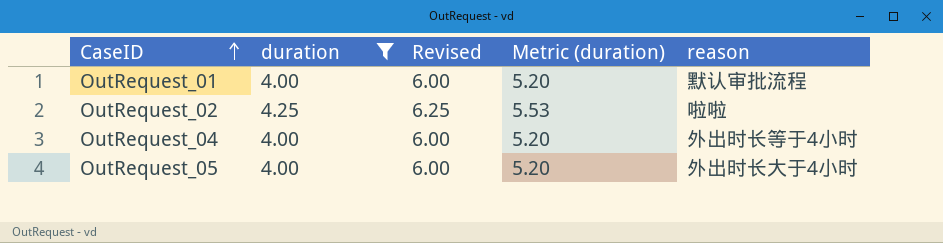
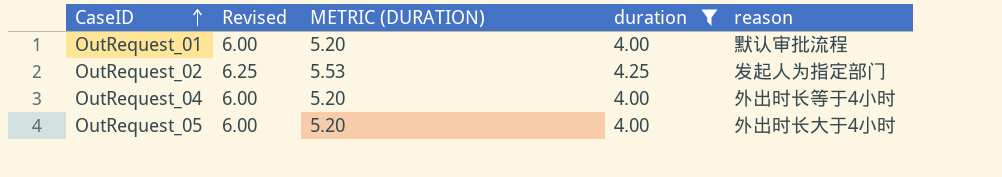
column name: Metric (duration) -> METRIC (DURATION)
column duration | position: 2 -> 4
OutRequest_02 | reason: 啦啦 -> 发起人为指定部门

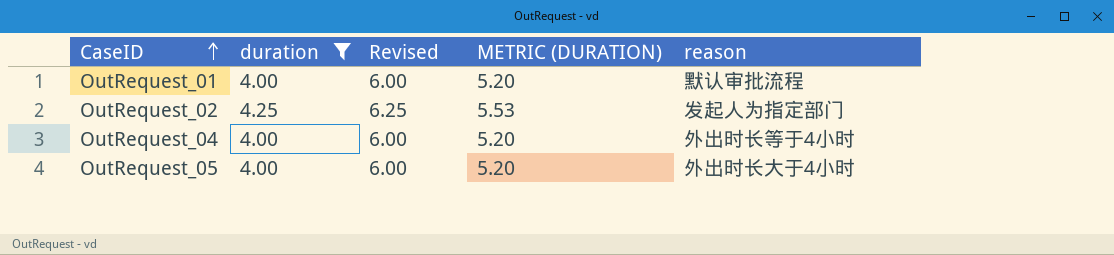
column duration | position: 4 -> 2

